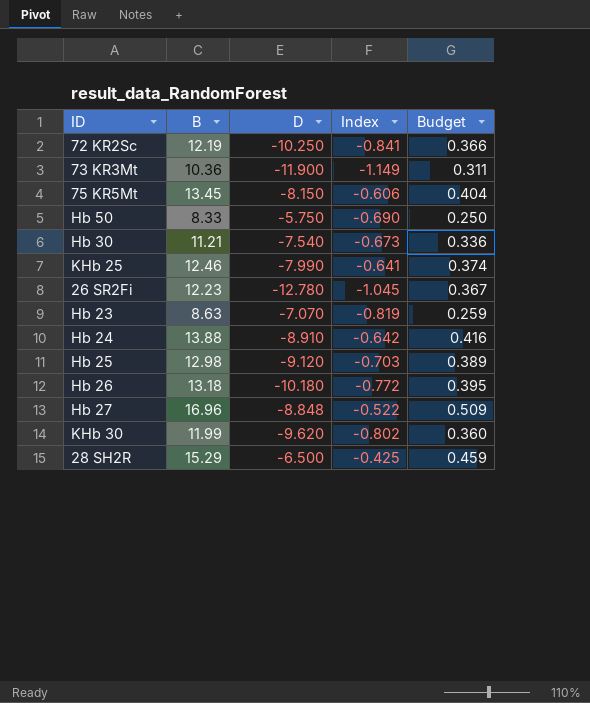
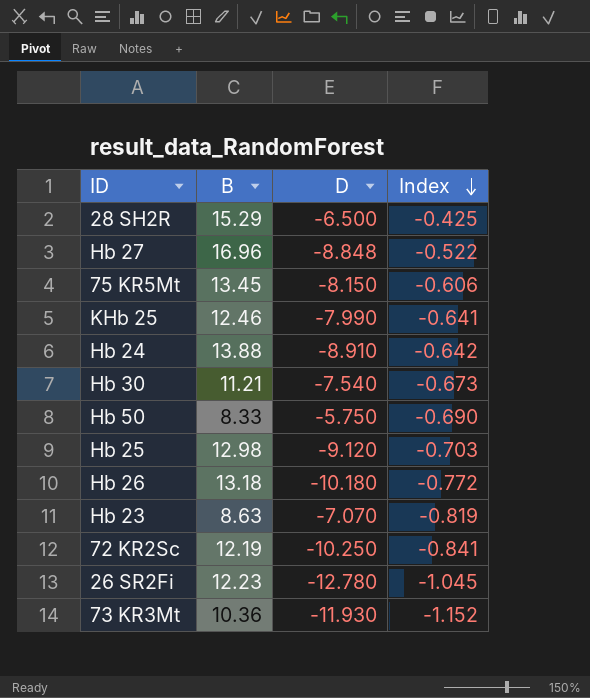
row order: none -> Index descending
column Budget | formula: [B] * 0.03 -> none
row KHb 30: 11.99 | -9.620 | -0.802 | 0.360 -> none
73 KR3Mt | D: -11.900 -> -11.930
73 KR3Mt | Index: -1.149 -> -1.152

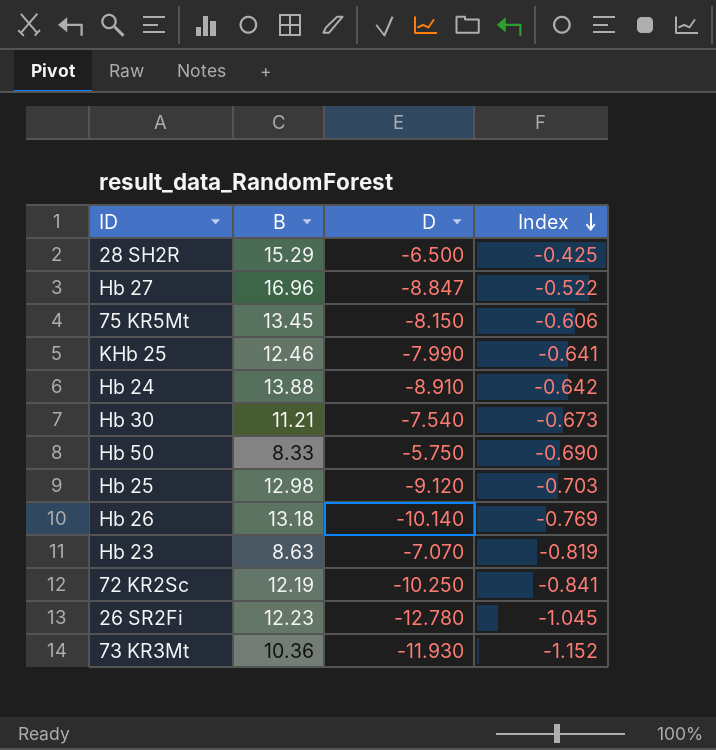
Hb 27 | D: -8.848 -> -8.847
Hb 26 | D: -10.180 -> -10.140
Hb 26 | Index: -0.772 -> -0.769

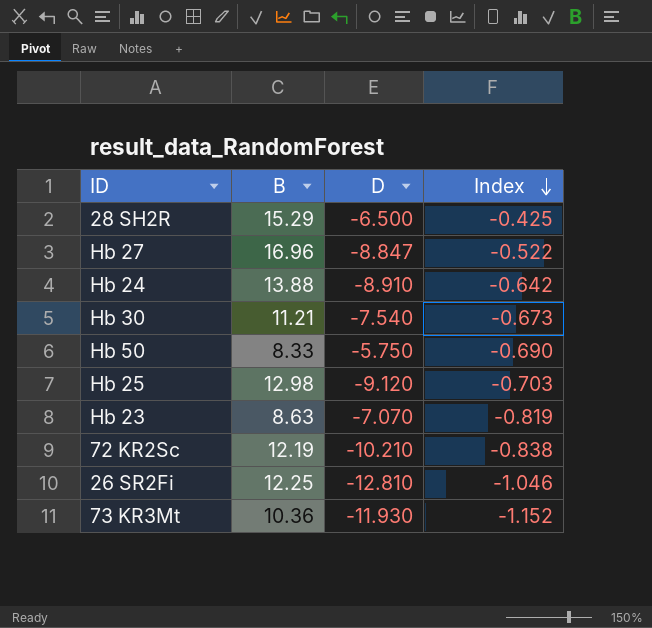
row 75 KR5Mt: 13.45 | -8.150 | -0.606 -> none
row KHb 25: 12.46 | -7.990 | -0.641 -> none
row Hb 26: 13.18 | -10.140 | -0.769 -> none
72 KR2Sc | D: -10.250 -> -10.210
72 KR2Sc | Index: -0.841 -> -0.838
26 SR2Fi | B: 12.23 -> 12.25
26 SR2Fi | D: -12.780 -> -12.810
26 SR2Fi | Index: -1.045 -> -1.046

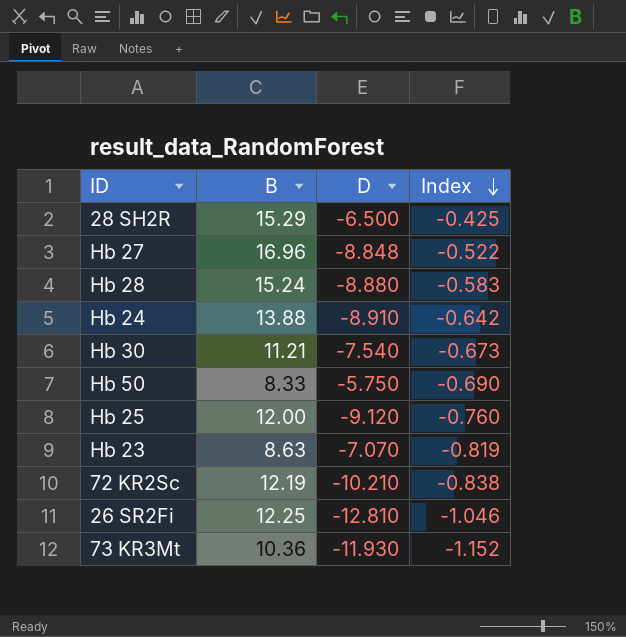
Hb 27 | D: -8.847 -> -8.848
row Hb 28: none -> 15.24 | -8.880 | -0.583
Hb 25 | B: 12.98 -> 12.00
Hb 25 | Index: -0.703 -> -0.760

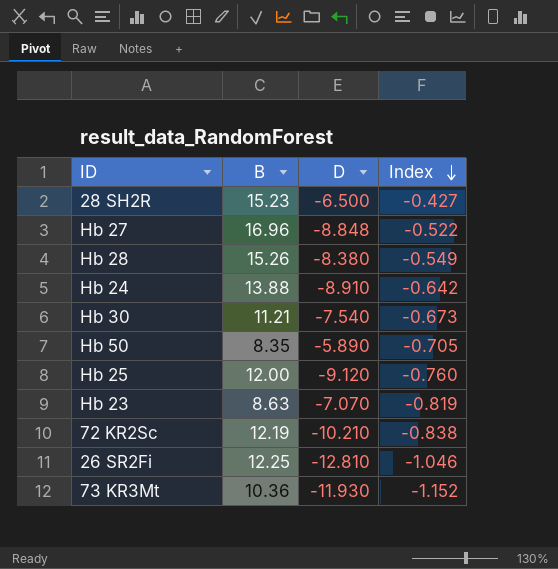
28 SH2R | B: 15.29 -> 15.23
28 SH2R | Index: -0.425 -> -0.427
Hb 28 | B: 15.24 -> 15.26
Hb 28 | D: -8.880 -> -8.380
Hb 28 | Index: -0.583 -> -0.549
Hb 50 | B: 8.33 -> 8.35
Hb 50 | D: -5.750 -> -5.890
Hb 50 | Index: -0.690 -> -0.705

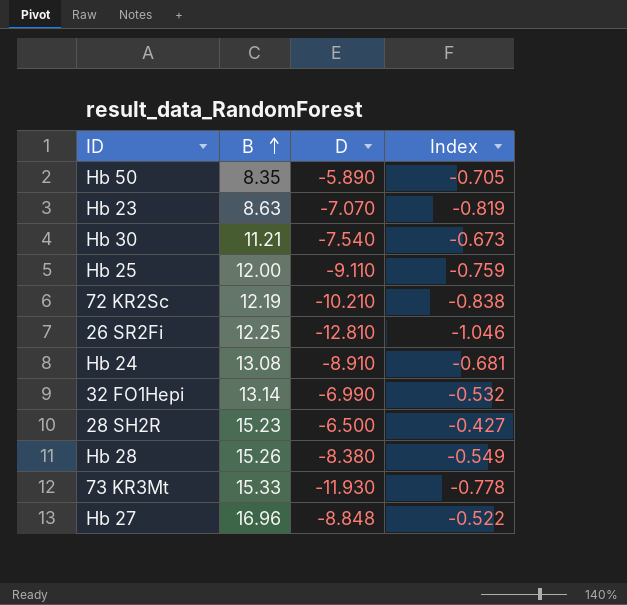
row order: Index descending -> B ascending
Hb 25 | D: -9.120 -> -9.110
Hb 25 | Index: -0.760 -> -0.759
Hb 24 | B: 13.88 -> 13.08
Hb 24 | Index: -0.642 -> -0.681
row 32 FO1Hepi: none -> 13.14 | -6.990 | -0.532
73 KR3Mt | B: 10.36 -> 15.33
73 KR3Mt | Index: -1.152 -> -0.778

